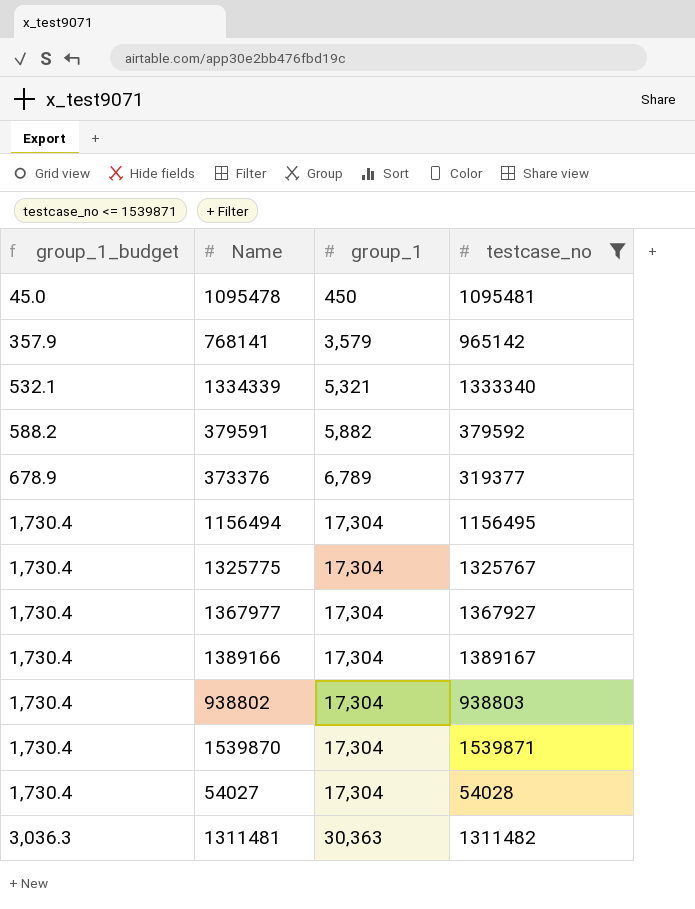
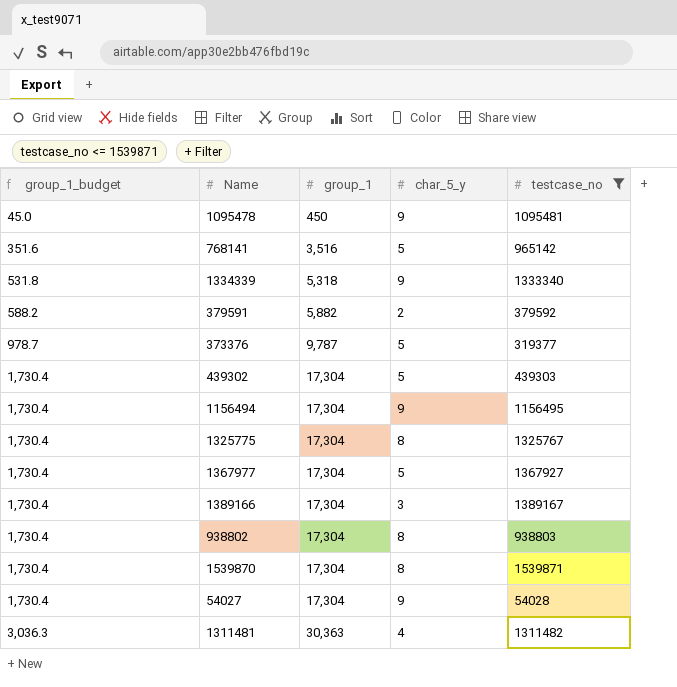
column char_5_y | position: none -> 4
768141 | group_1_budget: 357.9 -> 351.6
768141 | group_1: 3,579 -> 3,516
1334339 | group_1_budget: 532.1 -> 531.8
1334339 | group_1: 5,321 -> 5,318
373376 | group_1_budget: 678.9 -> 978.7
373376 | group_1: 6,789 -> 9,787
row 439302: none -> 1,730.4 | 17,304 | 5 | 439303

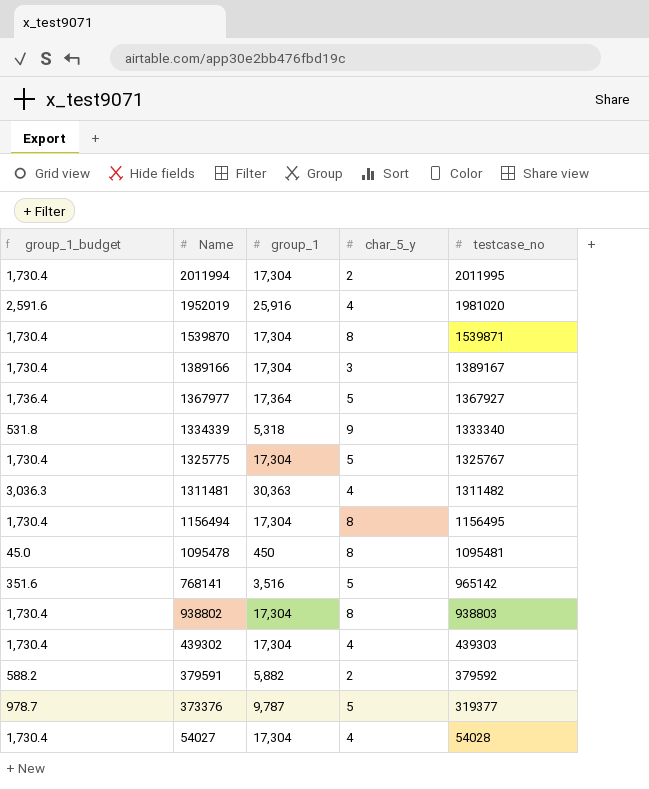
filter: testcase_no <= 1539871 -> none
row order: group_1_budget ascending -> testcase_no descending
1367977 | group_1_budget: 1,730.4 -> 1,736.4
1367977 | group_1: 17,304 -> 17,364
1325775 | char_5_y: 8 -> 5
1156494 | char_5_y: 9 -> 8
1095478 | char_5_y: 9 -> 8
439302 | char_5_y: 5 -> 4
54027 | char_5_y: 9 -> 4

